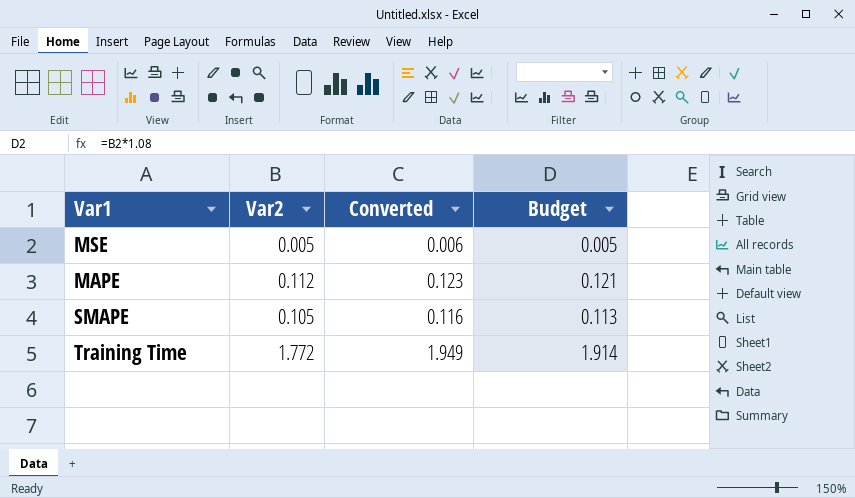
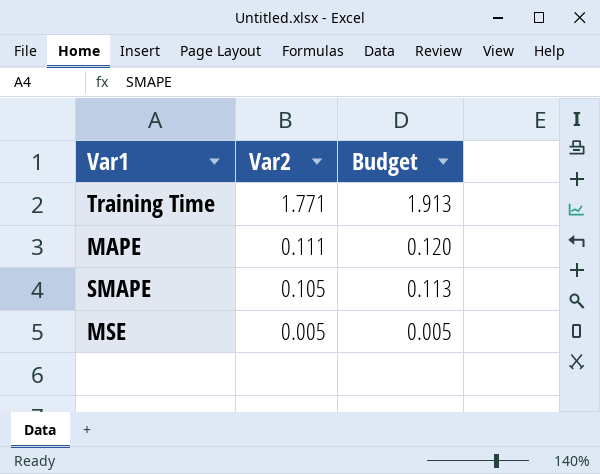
row order: none -> Var2 descending
column Converted | formula: [Var2] * 1.1 -> none
Training Time | Var2: 1.772 -> 1.771
Training Time | Budget: 1.914 -> 1.913
MAPE | Var2: 0.112 -> 0.111
MAPE | Budget: 0.121 -> 0.120

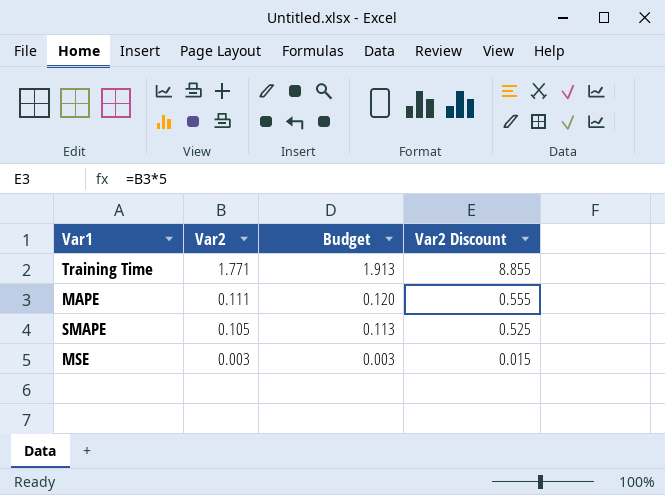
column Var2 Discount | formula: none -> [Var2] * 5
MSE | Var2: 0.005 -> 0.003
MSE | Budget: 0.005 -> 0.003

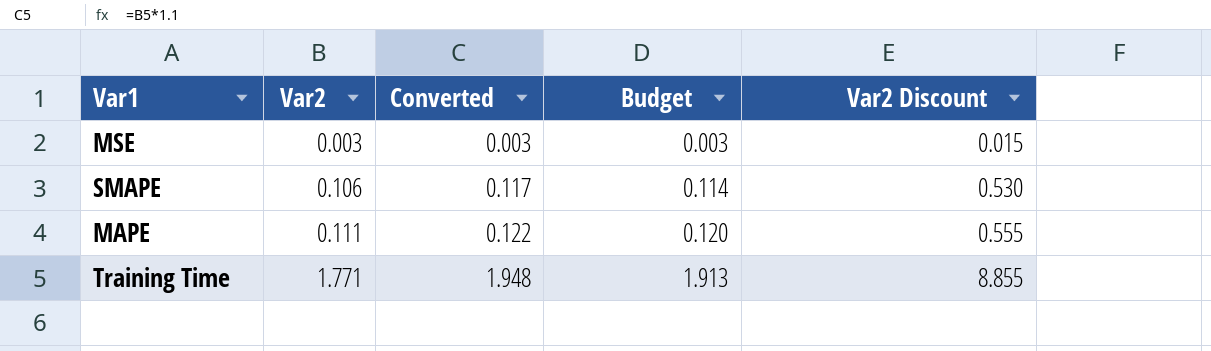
row order: Var2 descending -> Var2 ascending
column Converted | formula: none -> [Var2] * 1.1
SMAPE | Var2: 0.105 -> 0.106
SMAPE | Budget: 0.113 -> 0.114
SMAPE | Var2 Discount: 0.525 -> 0.530

